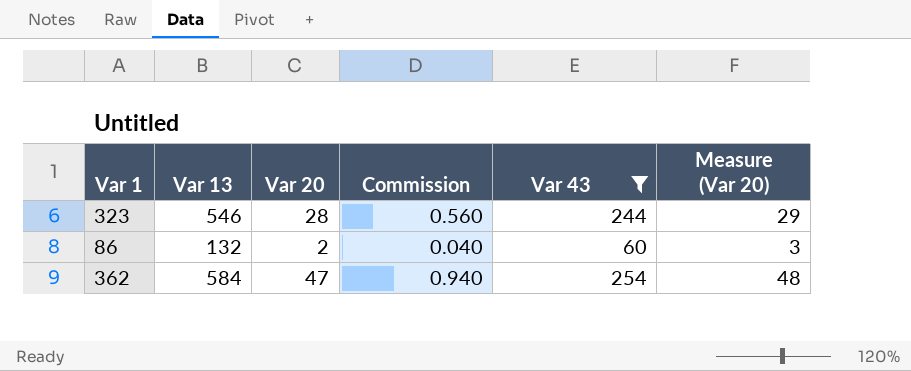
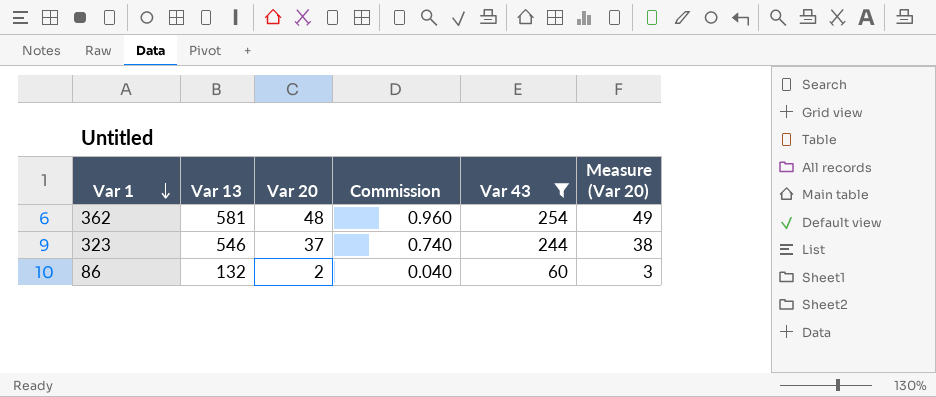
row order: none -> Var 1 descending
362 | Var 13: 584 -> 581
362 | Var 20: 47 -> 48
362 | Commission: 0.940 -> 0.960
362 | Measure (Var 20): 48 -> 49
323 | Var 20: 28 -> 37
323 | Commission: 0.560 -> 0.740
323 | Measure (Var 20): 29 -> 38

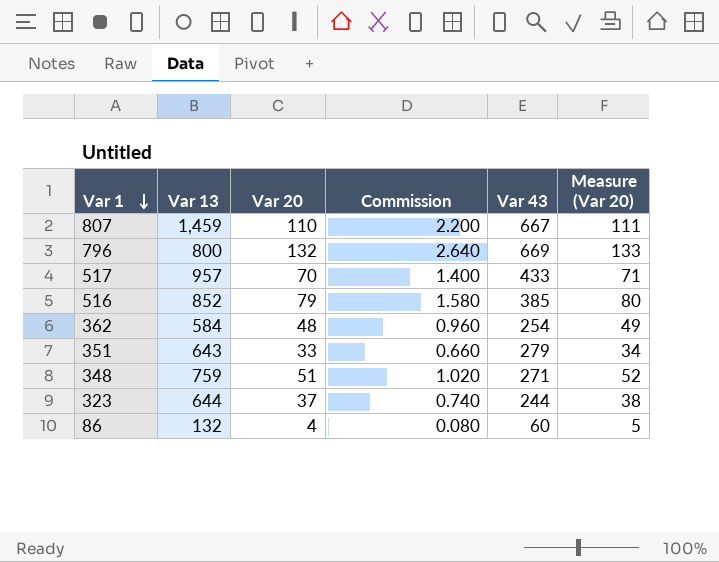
filter: Var 43 <= 254 -> none
362 | Var 13: 581 -> 584
323 | Var 13: 546 -> 644
86 | Var 20: 2 -> 4
86 | Commission: 0.040 -> 0.080
86 | Measure (Var 20): 3 -> 5

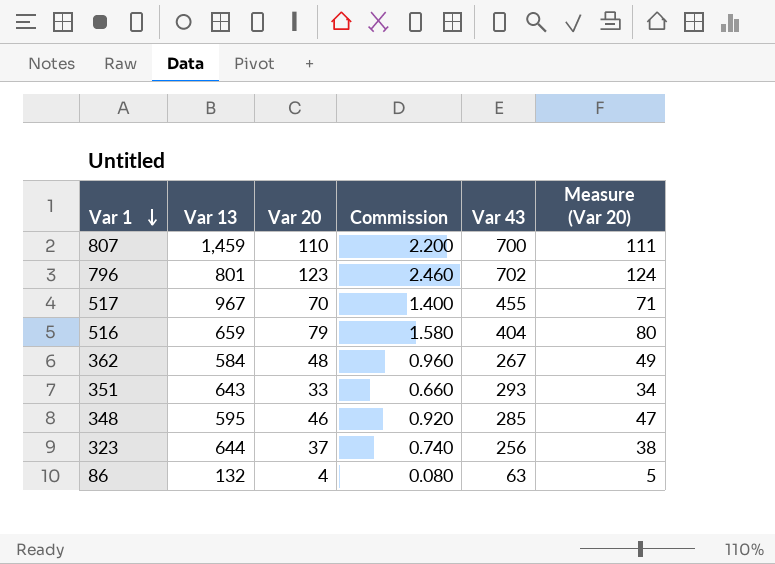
807 | Var 43: 667 -> 700
796 | Var 13: 800 -> 801
796 | Var 20: 132 -> 123
796 | Commission: 2.640 -> 2.460
796 | Var 43: 669 -> 702
796 | Measure (Var 20): 133 -> 124
517 | Var 13: 957 -> 967
517 | Var 43: 433 -> 455
516 | Var 13: 852 -> 659
516 | Var 43: 385 -> 404
362 | Var 43: 254 -> 267
351 | Var 43: 279 -> 293
348 | Var 13: 759 -> 595
348 | Var 20: 51 -> 46
348 | Commission: 1.020 -> 0.920
348 | Var 43: 271 -> 285
348 | Measure (Var 20): 52 -> 47
323 | Var 43: 244 -> 256
86 | Var 43: 60 -> 63

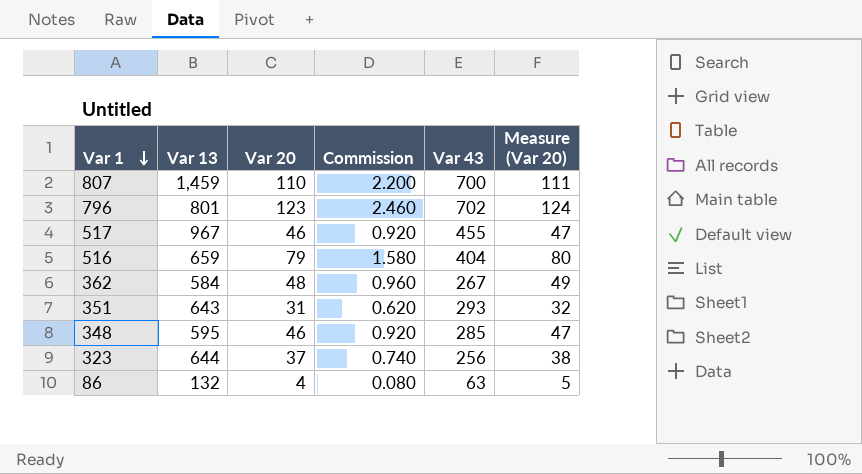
517 | Var 20: 70 -> 46
517 | Commission: 1.400 -> 0.920
517 | Measure (Var 20): 71 -> 47
351 | Var 20: 33 -> 31
351 | Commission: 0.660 -> 0.620
351 | Measure (Var 20): 34 -> 32

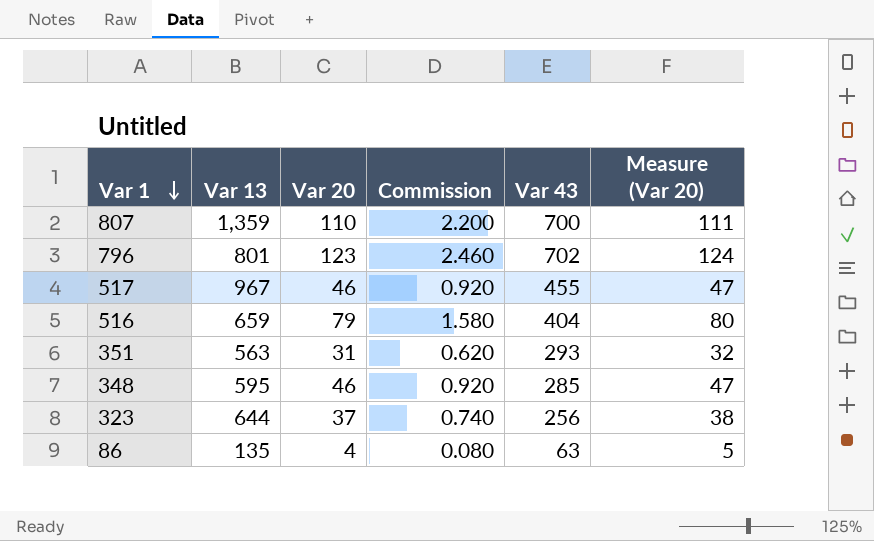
row 362: 584 | 48 | 0.960 | 267 | 49 -> none
807 | Var 13: 1,459 -> 1,359
351 | Var 13: 643 -> 563
86 | Var 13: 132 -> 135

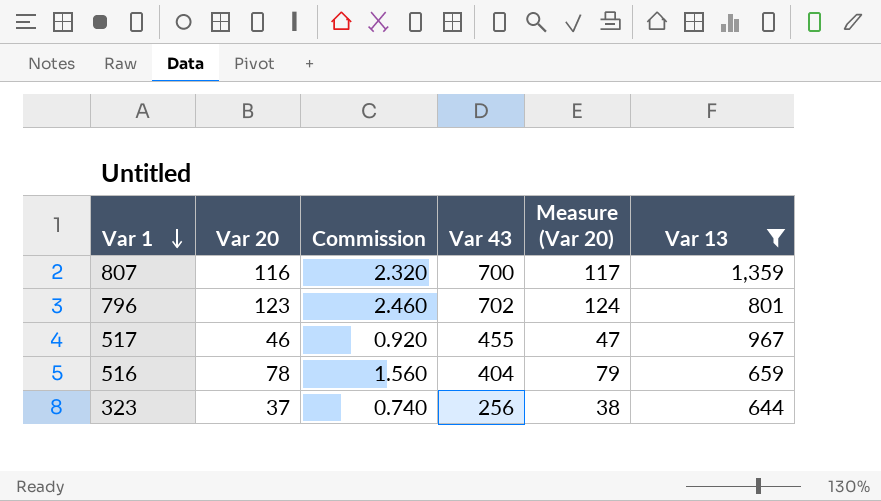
filter: none -> Var 13 >= 644
column Var 13 | position: 2 -> 6
807 | Var 20: 110 -> 116
807 | Commission: 2.200 -> 2.320
807 | Measure (Var 20): 111 -> 117
516 | Var 20: 79 -> 78
516 | Commission: 1.580 -> 1.560
516 | Measure (Var 20): 80 -> 79

